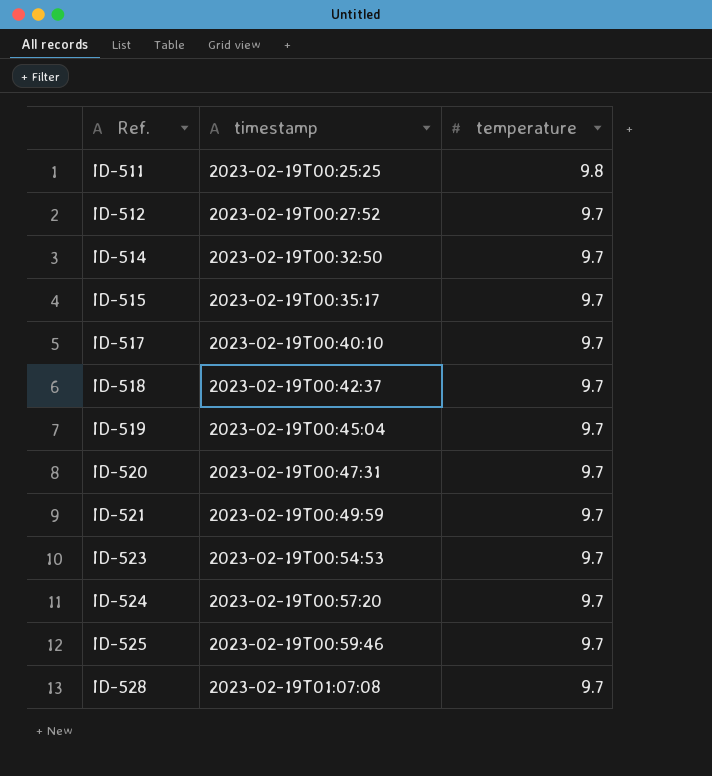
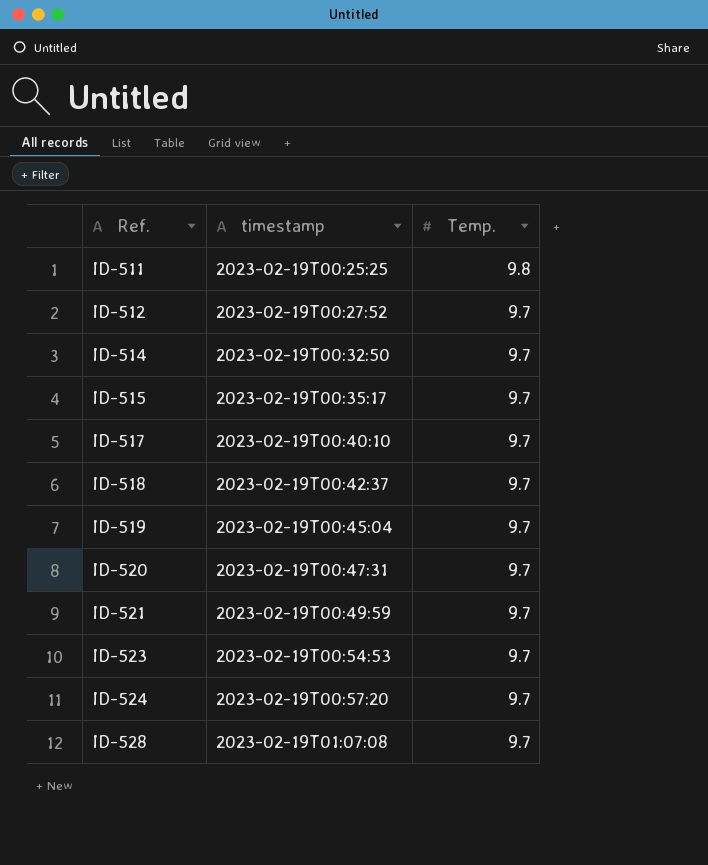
column name: temperature -> Temp.
row ID-525: 2023-02-19T00:59:46 | 9.7 -> none

